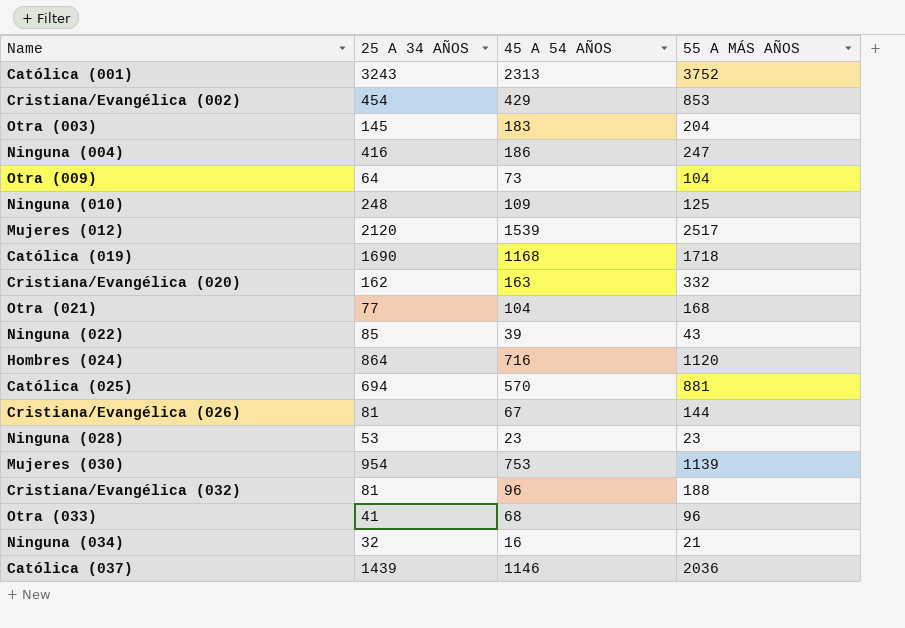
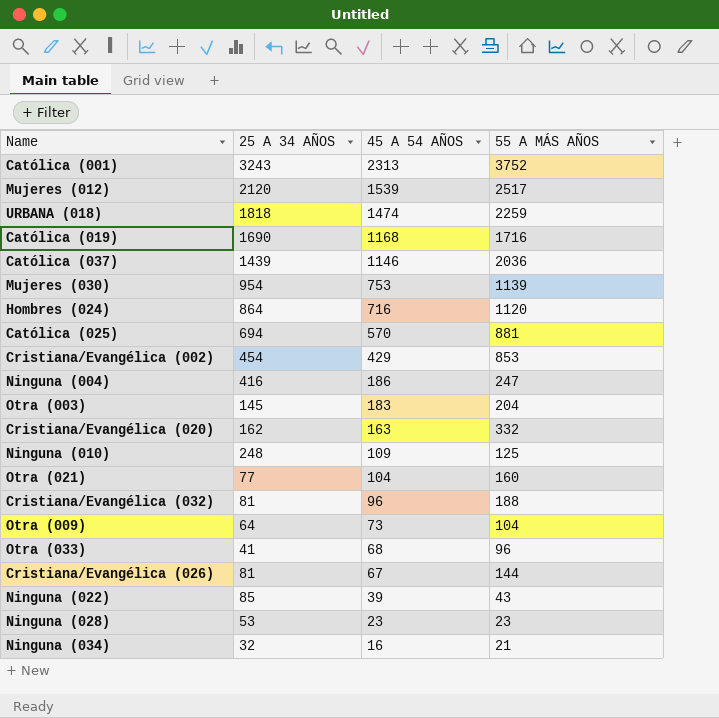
row order: none -> 45 A 54 AÑOS descending
row URBANA (018): none -> 1818 | 1474 | 2259
Católica (019) | 55 A MÁS AÑOS: 1718 -> 1716
Otra (021) | 55 A MÁS AÑOS: 168 -> 160

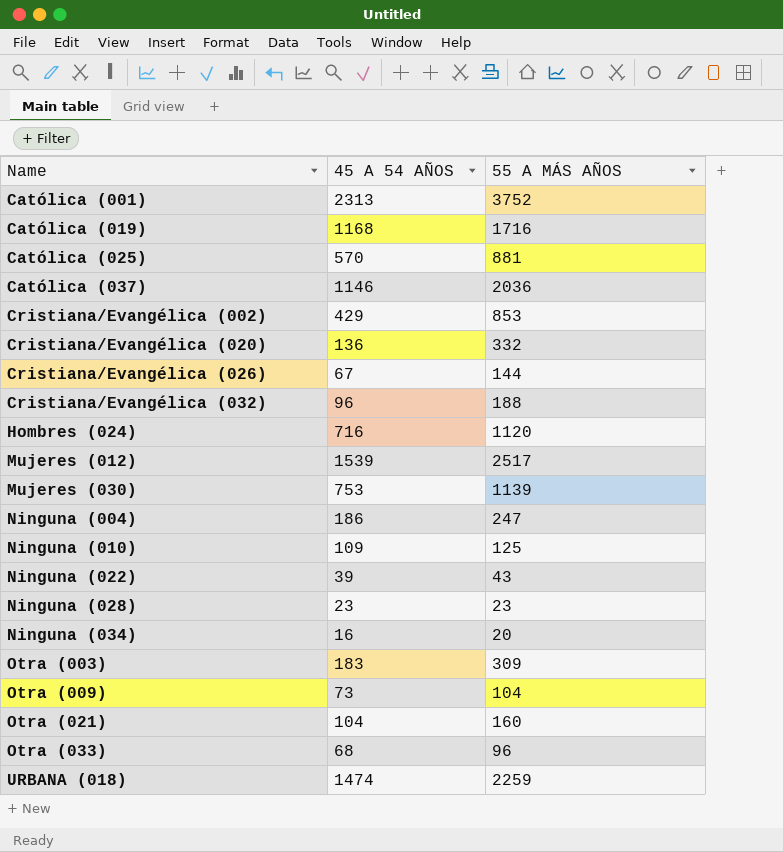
row order: 45 A 54 AÑOS descending -> Name ascending
column 25 A 34 AÑOS | position: 2 -> none
Cristiana/Evangélica (020) | 45 A 54 AÑOS: 163 -> 136
Ninguna (034) | 55 A MÁS AÑOS: 21 -> 20
Otra (003) | 55 A MÁS AÑOS: 204 -> 309

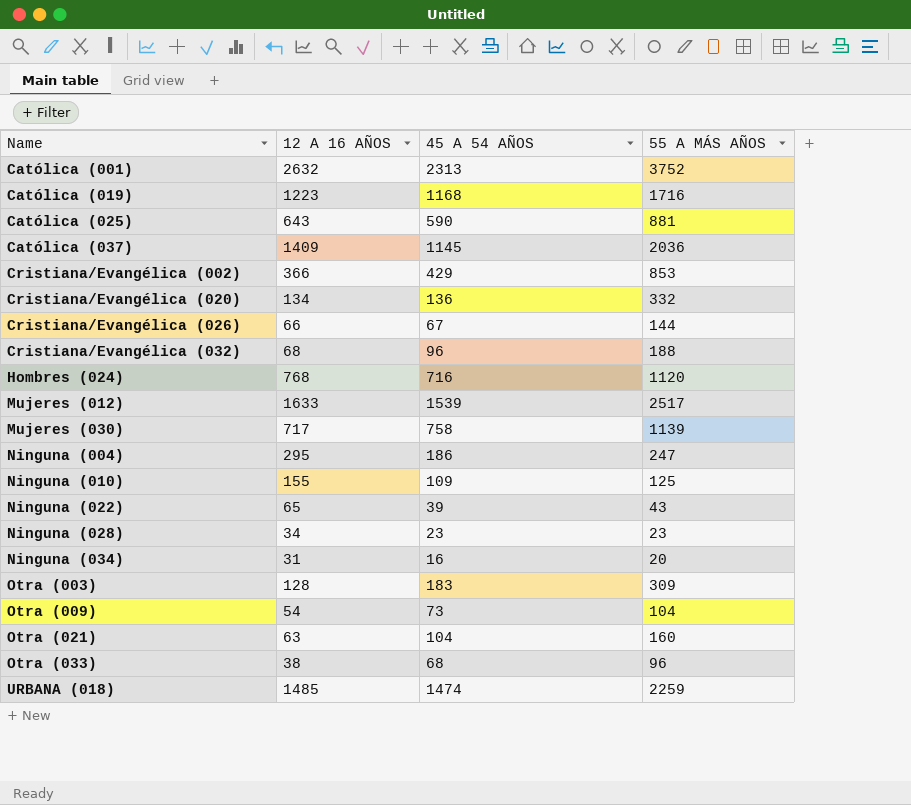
column 12 A 16 AÑOS | position: none -> 2
Católica (025) | 45 A 54 AÑOS: 570 -> 590
Católica (037) | 45 A 54 AÑOS: 1146 -> 1145
Mujeres (030) | 45 A 54 AÑOS: 753 -> 758

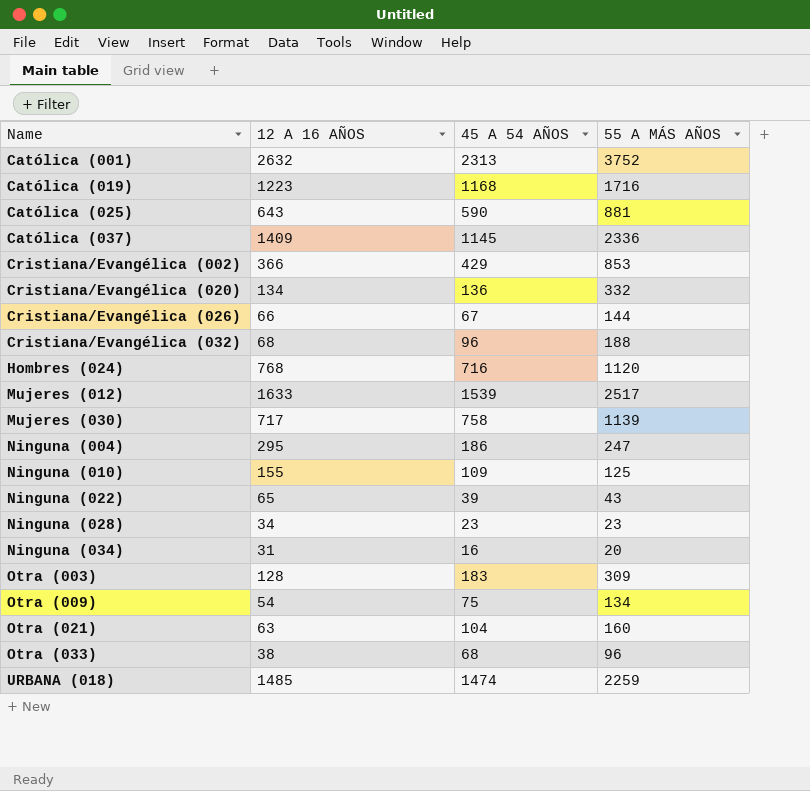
Católica (037) | 55 A MÁS AÑOS: 2036 -> 2336
Otra (009) | 45 A 54 AÑOS: 73 -> 75
Otra (009) | 55 A MÁS AÑOS: 104 -> 134

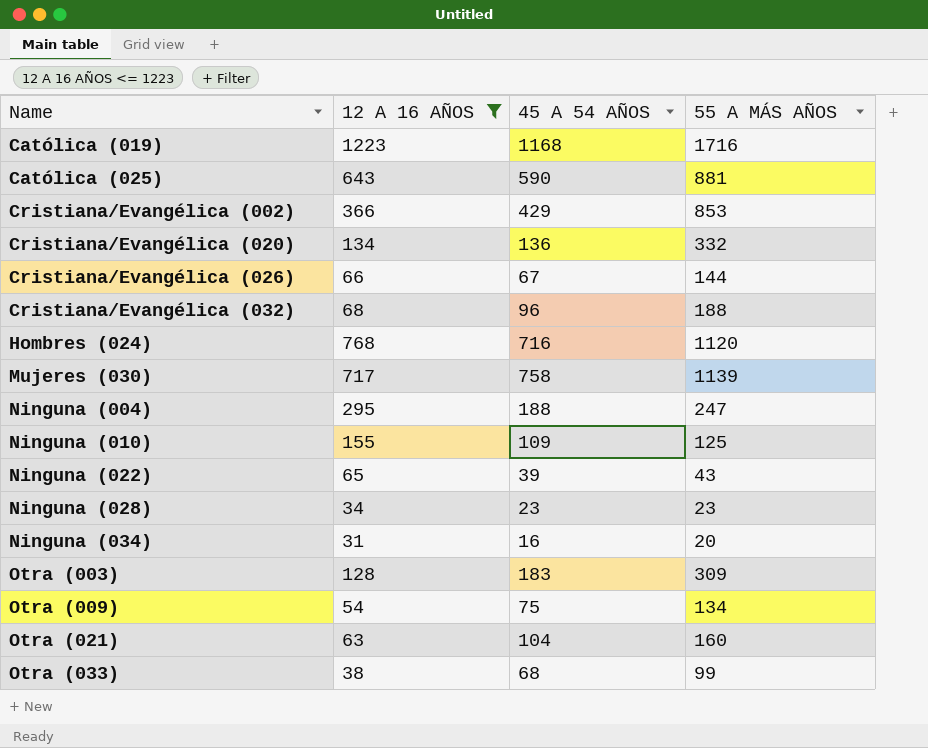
filter: none -> 12 A 16 AÑOS <= 1223
Ninguna (004) | 45 A 54 AÑOS: 186 -> 188
Otra (033) | 55 A MÁS AÑOS: 96 -> 99

